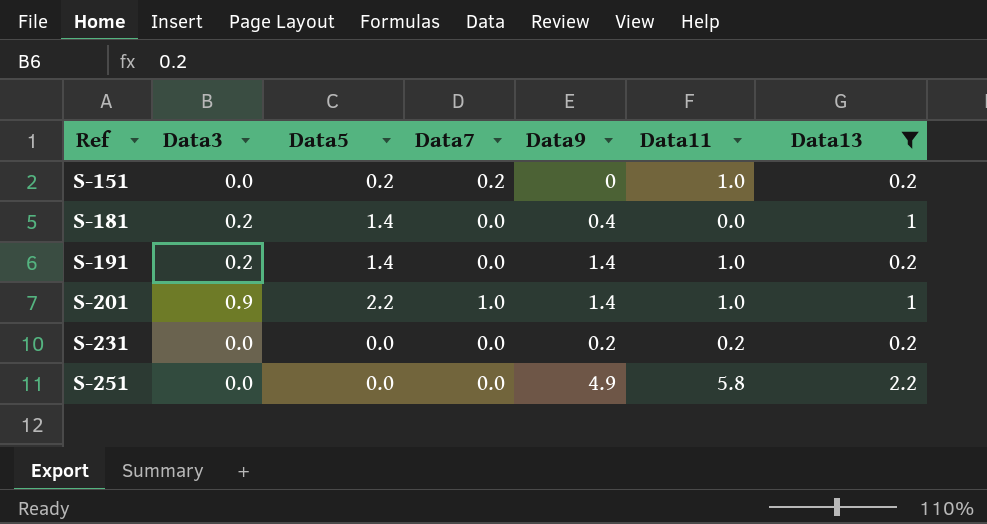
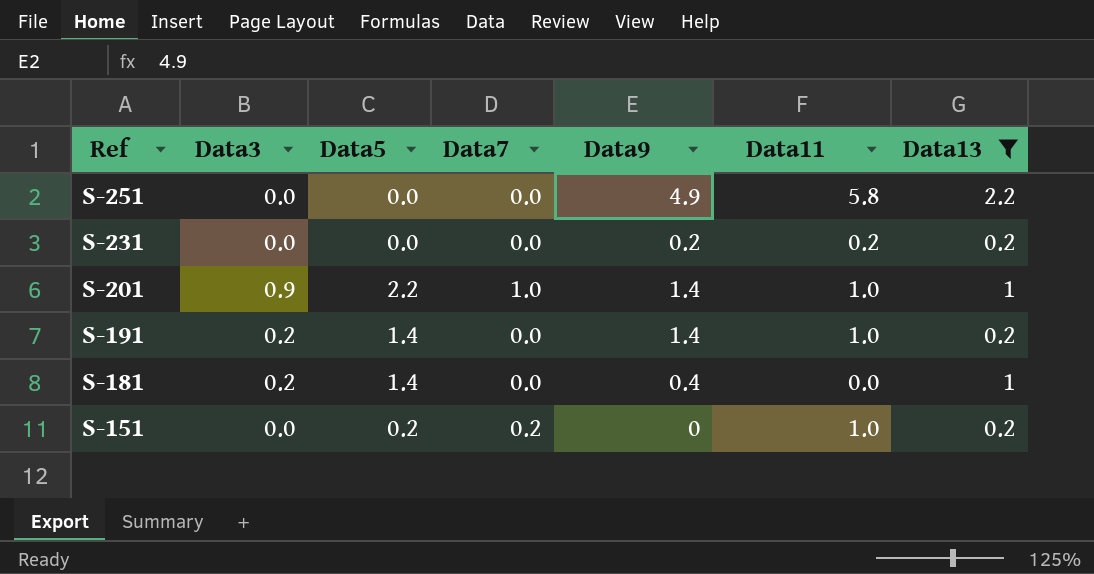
row order: Ref ascending -> Ref descending

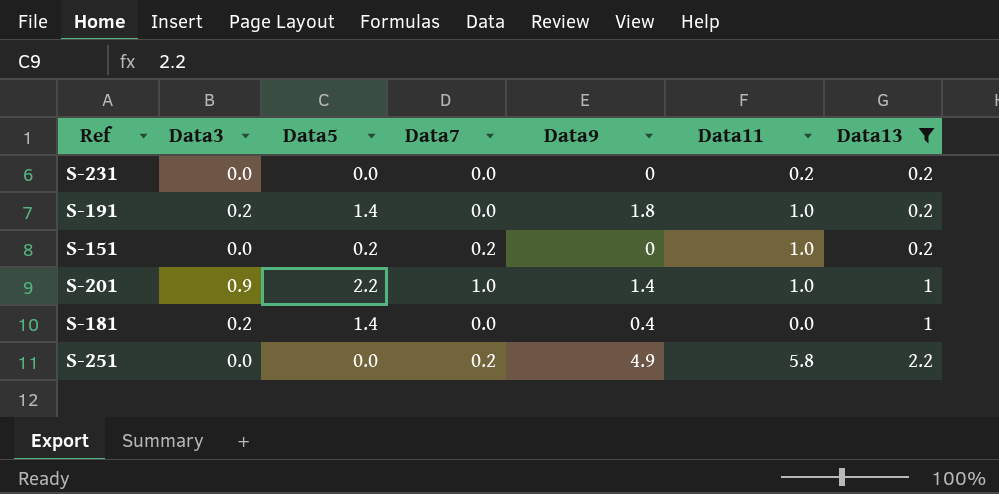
row order: Ref descending -> Data13 ascending
S-231 | Data9: 0.2 -> 0
S-191 | Data9: 1.4 -> 1.8
S-251 | Data7: 0.0 -> 0.2

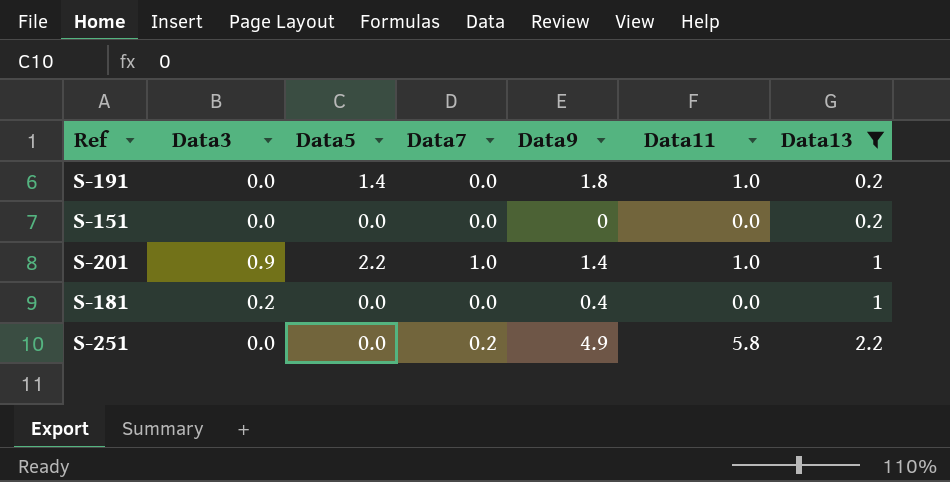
row S-231: 0.0 | 0.0 | 0.0 | 0 | 0.2 | 0.2 -> none
S-191 | Data3: 0.2 -> 0.0
S-151 | Data5: 0.2 -> 0.0
S-151 | Data7: 0.2 -> 0.0
S-151 | Data11: 1.0 -> 0.0
S-181 | Data5: 1.4 -> 0.0

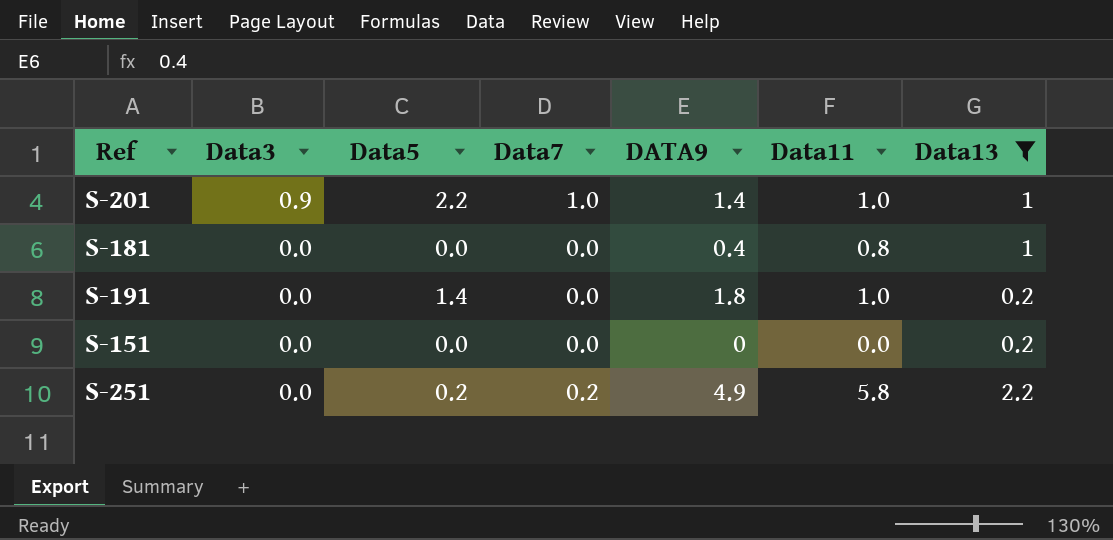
row order: Data13 ascending -> Data3 descending
column name: Data9 -> DATA9
S-181 | Data3: 0.2 -> 0.0
S-181 | Data11: 0.0 -> 0.8
S-251 | Data5: 0.0 -> 0.2

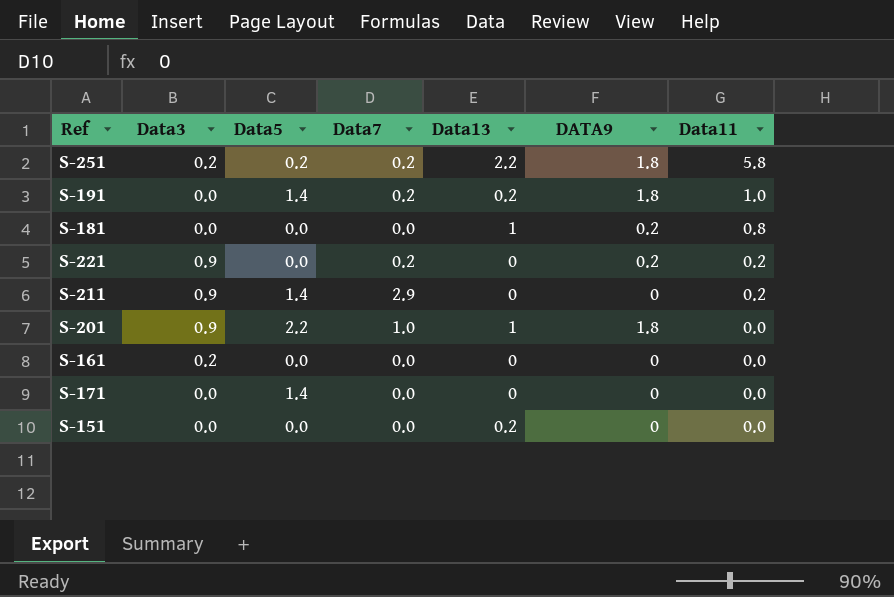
filter: Data13 != 0 -> none
row order: Data3 descending -> Data11 descending
column Data13 | position: 7 -> 5
S-251 | Data3: 0.0 -> 0.2
S-251 | DATA9: 4.9 -> 1.8
S-191 | Data7: 0.0 -> 0.2
S-181 | DATA9: 0.4 -> 0.2
S-201 | DATA9: 1.4 -> 1.8
S-201 | Data11: 1.0 -> 0.0

